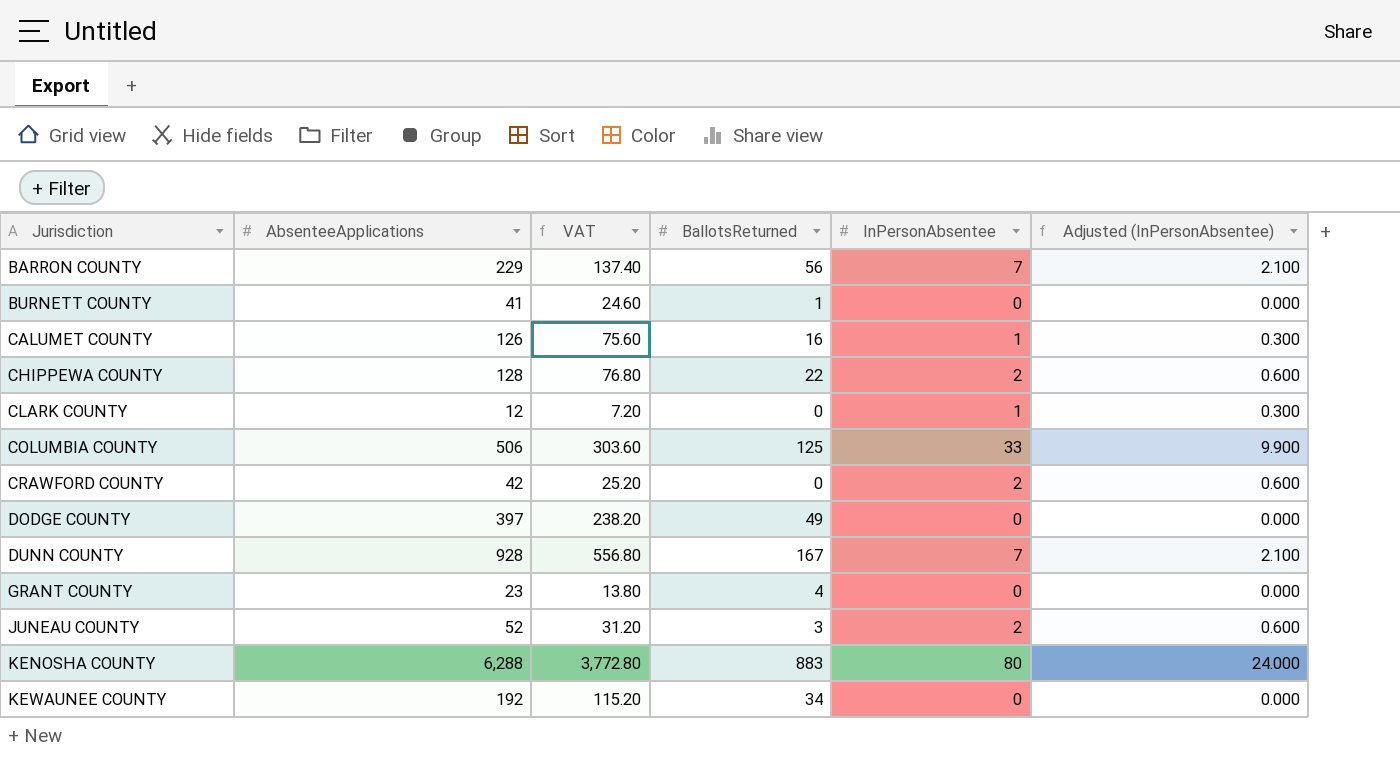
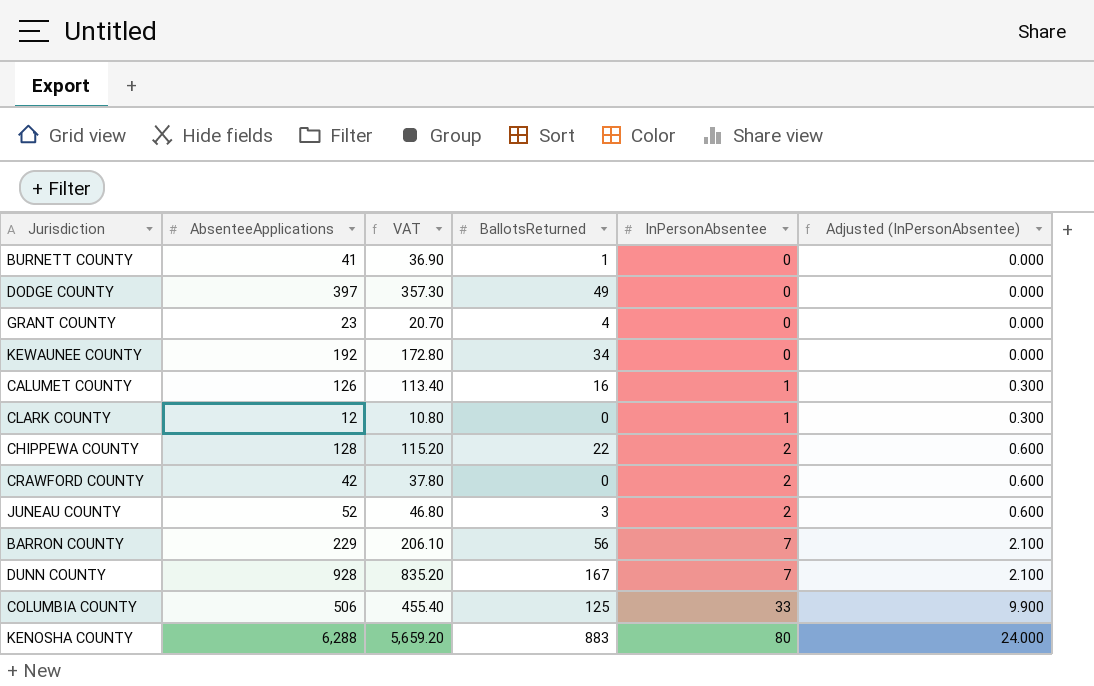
row order: Jurisdiction ascending -> InPersonAbsentee ascending
column VAT | formula: [AbsenteeApplications] * 0.6 -> [AbsenteeApplications] * 0.9

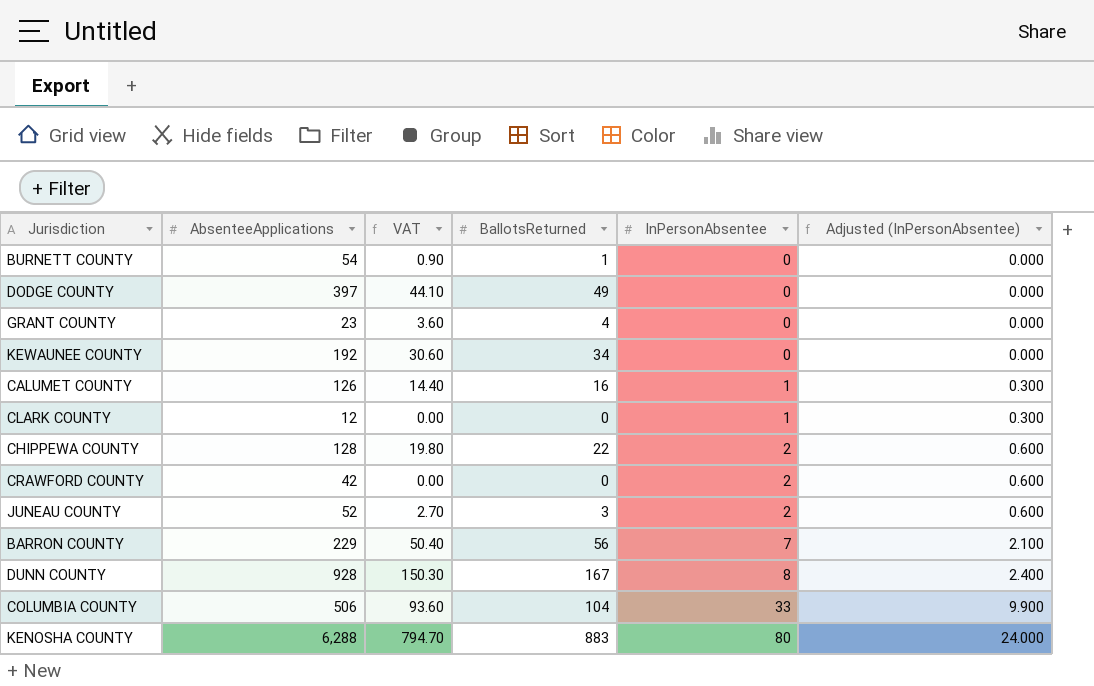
column VAT | formula: [AbsenteeApplications] * 0.9 -> [BallotsReturned] * 0.9
BURNETT COUNTY | AbsenteeApplications: 41 -> 54
DUNN COUNTY | InPersonAbsentee: 7 -> 8
DUNN COUNTY | Adjusted (InPersonAbsentee): 2.100 -> 2.400
COLUMBIA COUNTY | BallotsReturned: 125 -> 104

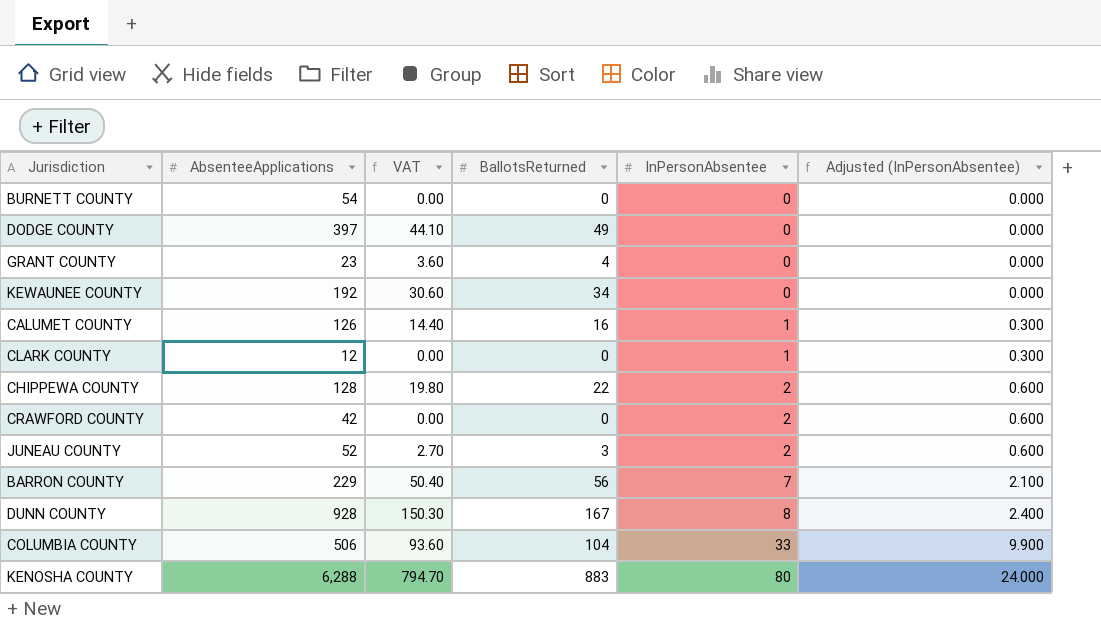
BURNETT COUNTY | VAT: 0.90 -> 0.00
BURNETT COUNTY | BallotsReturned: 1 -> 0

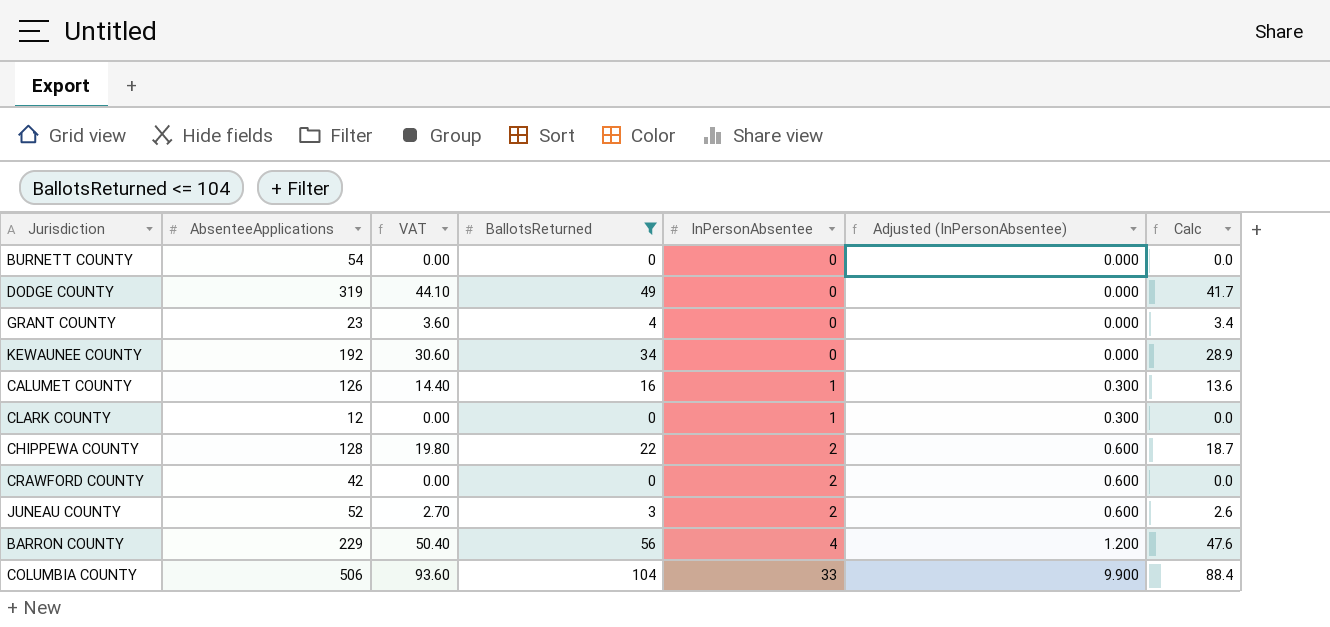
filter: none -> BallotsReturned <= 104
column Calc | formula: none -> [BallotsReturned] * 0.85
DODGE COUNTY | AbsenteeApplications: 397 -> 319
BARRON COUNTY | InPersonAbsentee: 7 -> 4
BARRON COUNTY | Adjusted (InPersonAbsentee): 2.100 -> 1.200

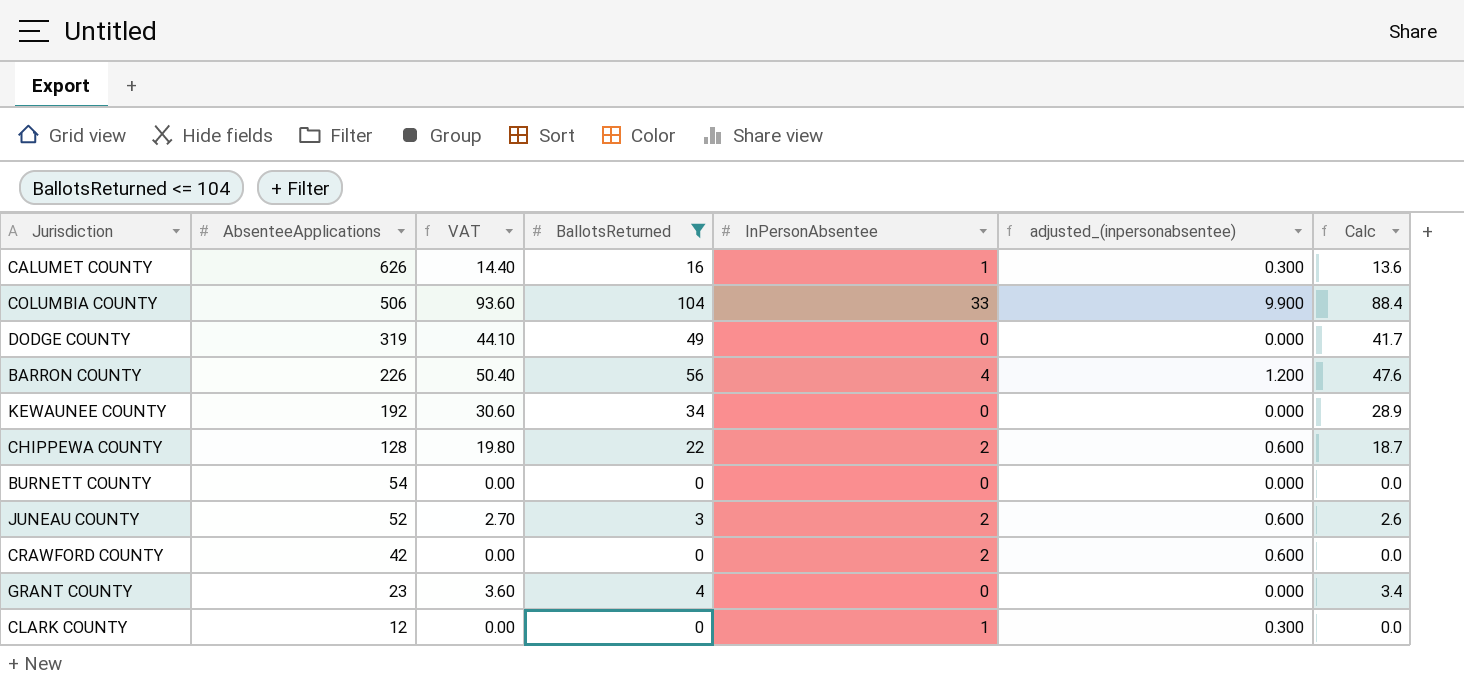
row order: InPersonAbsentee ascending -> AbsenteeApplications descending
column name: Adjusted (InPersonAbsentee) -> adjusted_(inpersonabsentee)
CALUMET COUNTY | AbsenteeApplications: 126 -> 626
BARRON COUNTY | AbsenteeApplications: 229 -> 226

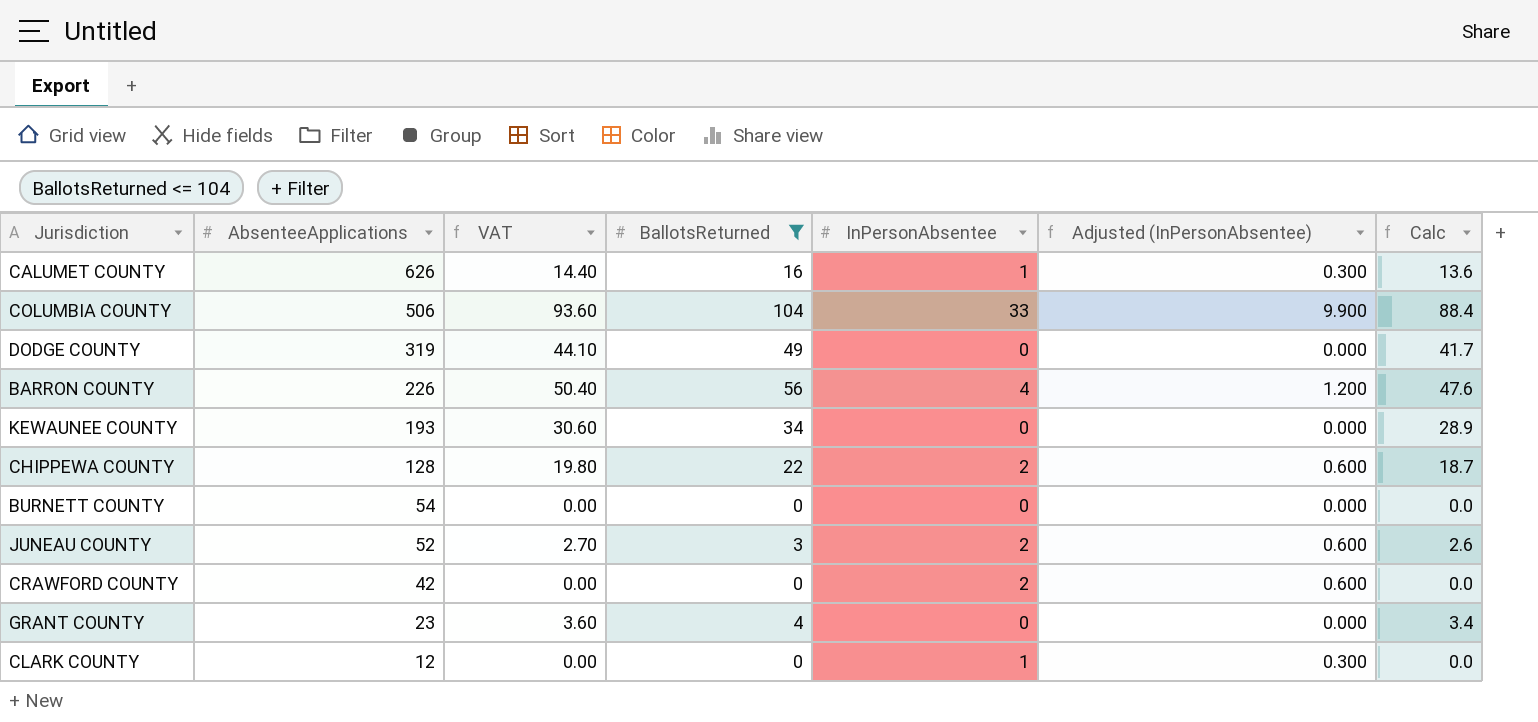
column name: adjusted_(inpersonabsentee) -> Adjusted (InPersonAbsentee)
KEWAUNEE COUNTY | AbsenteeApplications: 192 -> 193

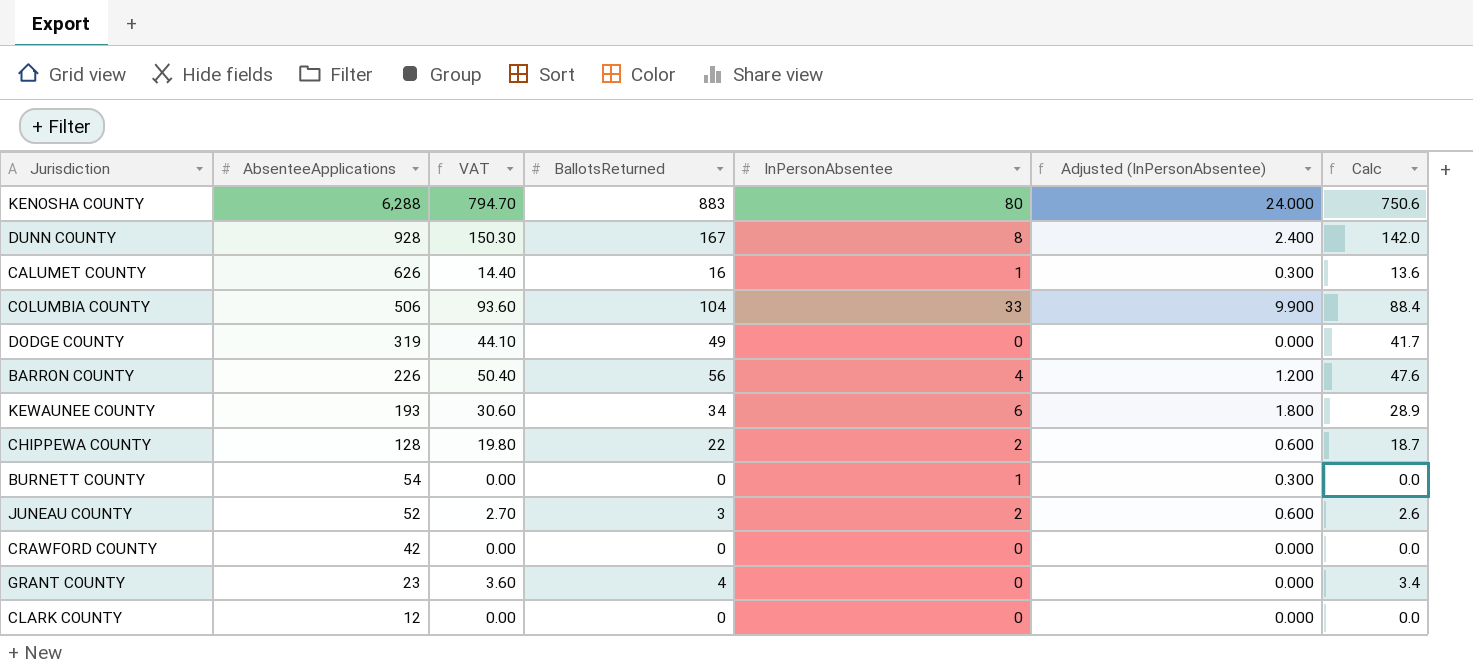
filter: BallotsReturned <= 104 -> none
KEWAUNEE COUNTY | InPersonAbsentee: 0 -> 6
KEWAUNEE COUNTY | Adjusted (InPersonAbsentee): 0.000 -> 1.800
BURNETT COUNTY | InPersonAbsentee: 0 -> 1
BURNETT COUNTY | Adjusted (InPersonAbsentee): 0.000 -> 0.300
CRAWFORD COUNTY | InPersonAbsentee: 2 -> 0
CRAWFORD COUNTY | Adjusted (InPersonAbsentee): 0.600 -> 0.000
CLARK COUNTY | InPersonAbsentee: 1 -> 0
CLARK COUNTY | Adjusted (InPersonAbsentee): 0.300 -> 0.000

